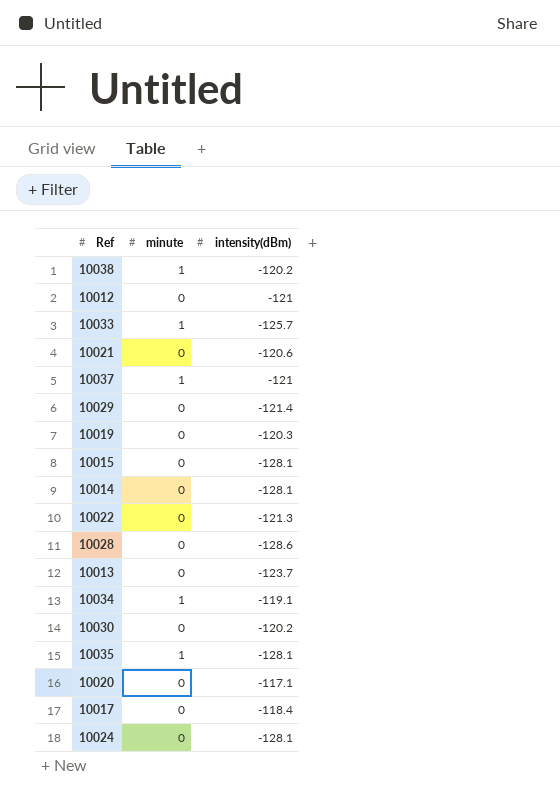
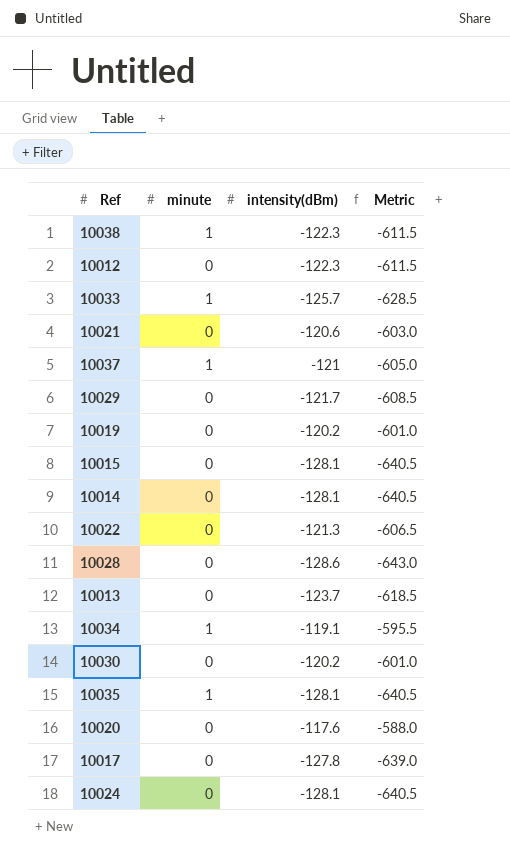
column Metric | formula: none -> [intensity(dBm)] * 5
10038 | intensity(dBm): -120.2 -> -122.3
10012 | intensity(dBm): -121 -> -122.3
10029 | intensity(dBm): -121.4 -> -121.7
10019 | intensity(dBm): -120.3 -> -120.2
10020 | intensity(dBm): -117.1 -> -117.6
10017 | intensity(dBm): -118.4 -> -127.8

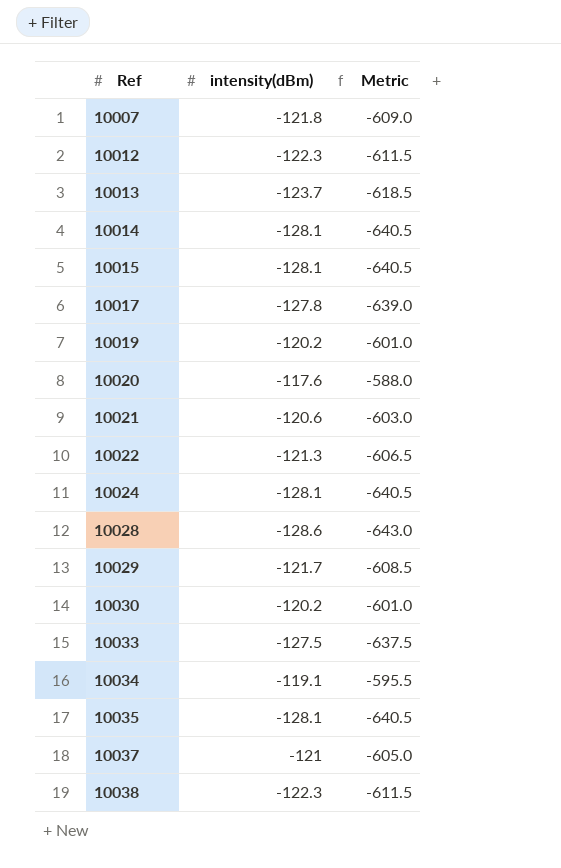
row order: none -> Ref ascending
column minute | position: 2 -> none
row 10007: none -> -121.8 | -609.0
10033 | intensity(dBm): -125.7 -> -127.5
10033 | Metric: -628.5 -> -637.5

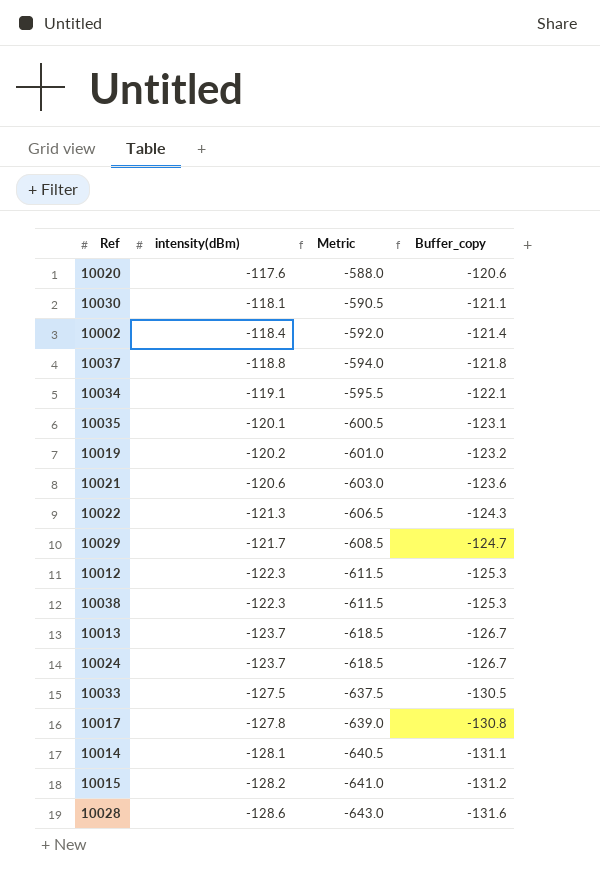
row order: Ref ascending -> intensity(dBm) descending
column Buffer_copy | formula: none -> [intensity(dBm)] - 3
row 10007: -121.8 | -609.0 -> none
10030 | intensity(dBm): -120.2 -> -118.1
10030 | Metric: -601.0 -> -590.5
row 10002: none -> -118.4 | -592.0 | -121.4
10037 | intensity(dBm): -121 -> -118.8
10037 | Metric: -605.0 -> -594.0
10035 | intensity(dBm): -128.1 -> -120.1
10035 | Metric: -640.5 -> -600.5
10024 | intensity(dBm): -128.1 -> -123.7
10024 | Metric: -640.5 -> -618.5
10015 | intensity(dBm): -128.1 -> -128.2
10015 | Metric: -640.5 -> -641.0

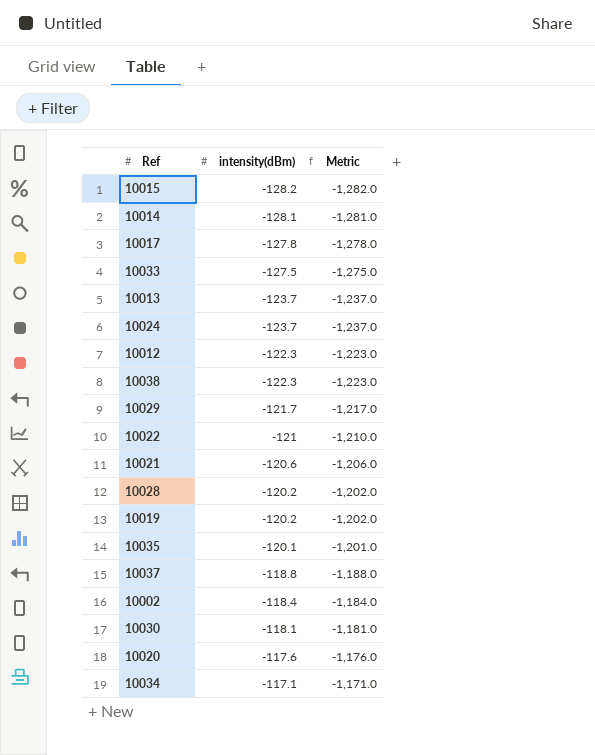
row order: intensity(dBm) descending -> intensity(dBm) ascending
column Buffer_copy | formula: [intensity(dBm)] - 3 -> none
column Metric | formula: [intensity(dBm)] * 5 -> [intensity(dBm)] * 10
10022 | intensity(dBm): -121.3 -> -121
10028 | intensity(dBm): -128.6 -> -120.2
10034 | intensity(dBm): -119.1 -> -117.1

